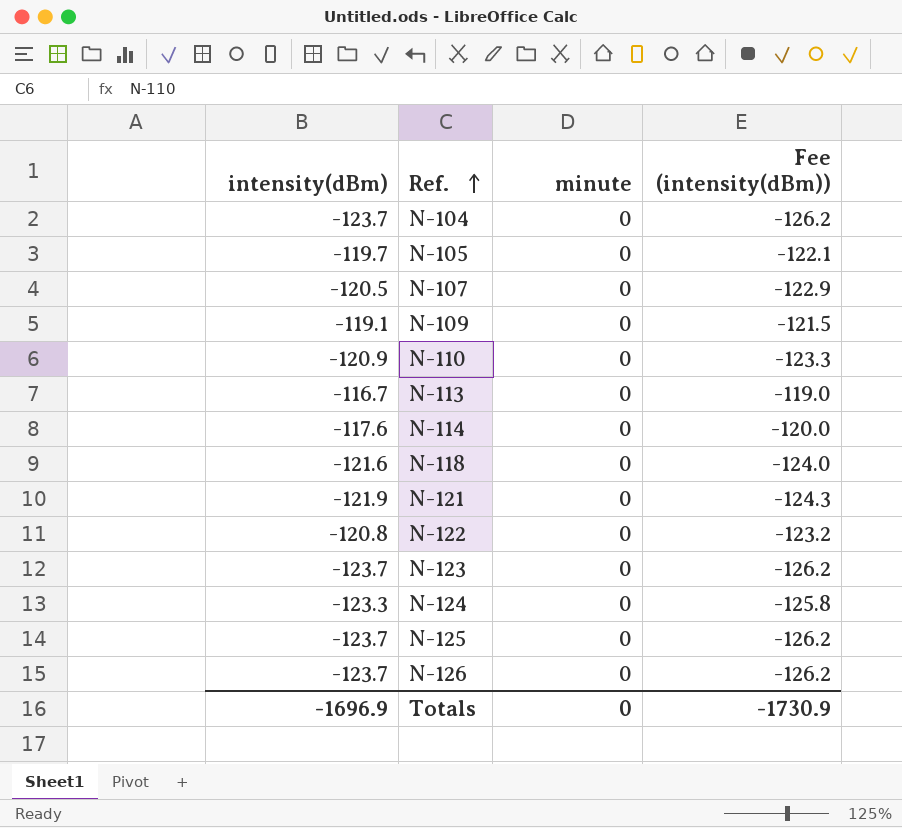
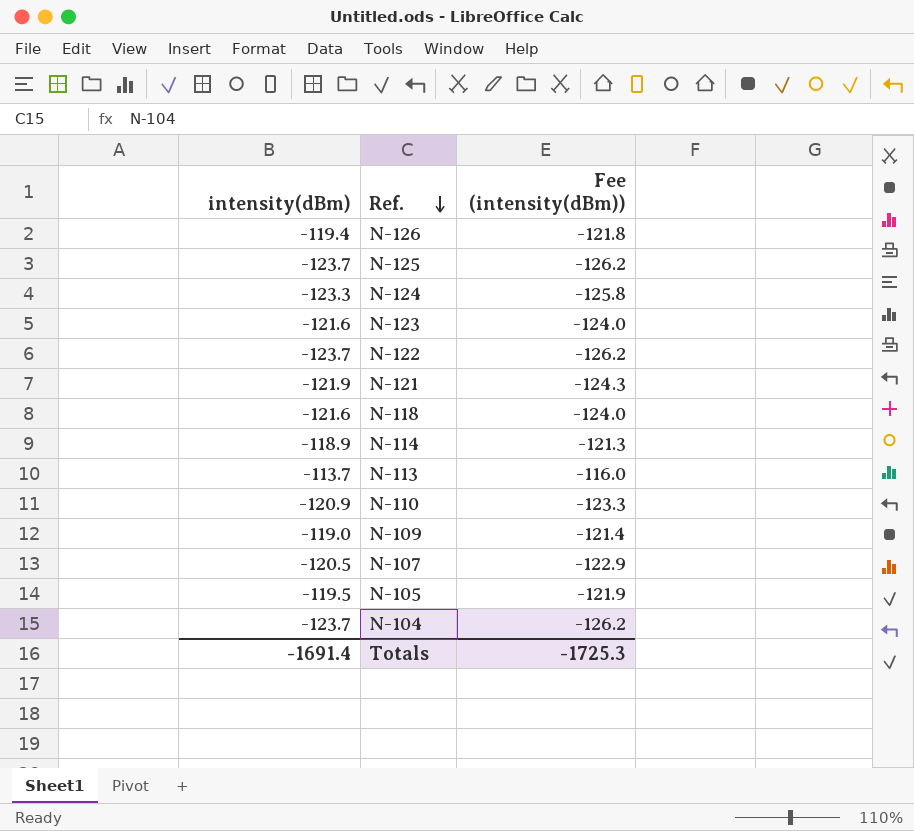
row order: Ref. ascending -> Ref. descending
column minute | position: 3 -> none
N-126 | intensity(dBm): -123.7 -> -119.4
N-126 | Fee (intensity(dBm)): -126.2 -> -121.8
N-123 | intensity(dBm): -123.7 -> -121.6
N-123 | Fee (intensity(dBm)): -126.2 -> -124.0
N-122 | intensity(dBm): -120.8 -> -123.7
N-122 | Fee (intensity(dBm)): -123.2 -> -126.2
N-114 | intensity(dBm): -117.6 -> -118.9
N-114 | Fee (intensity(dBm)): -120.0 -> -121.3
N-113 | intensity(dBm): -116.7 -> -113.7
N-113 | Fee (intensity(dBm)): -119.0 -> -116.0
N-109 | intensity(dBm): -119.1 -> -119.0
N-109 | Fee (intensity(dBm)): -121.5 -> -121.4
N-105 | intensity(dBm): -119.7 -> -119.5
N-105 | Fee (intensity(dBm)): -122.1 -> -121.9
Totals | intensity(dBm): -1696.9 -> -1691.4
Totals | Fee (intensity(dBm)): -1730.9 -> -1725.3

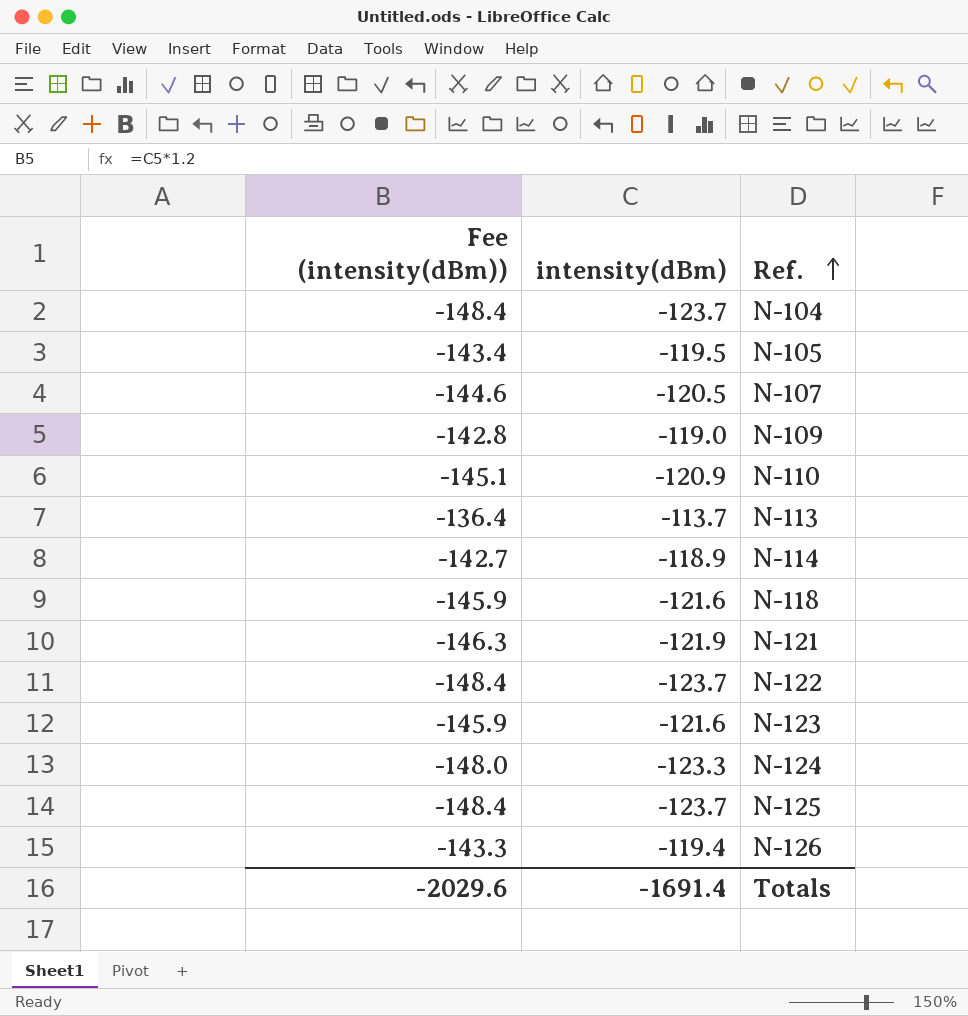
row order: Ref. descending -> Ref. ascending
column Fee (intensity(dBm)) | formula: [intensity(dBm)] * 1.02 -> [intensity(dBm)] * 1.2
column Fee (intensity(dBm)) | position: 3 -> 1
Totals | Fee (intensity(dBm)): -1725.3 -> -2029.6

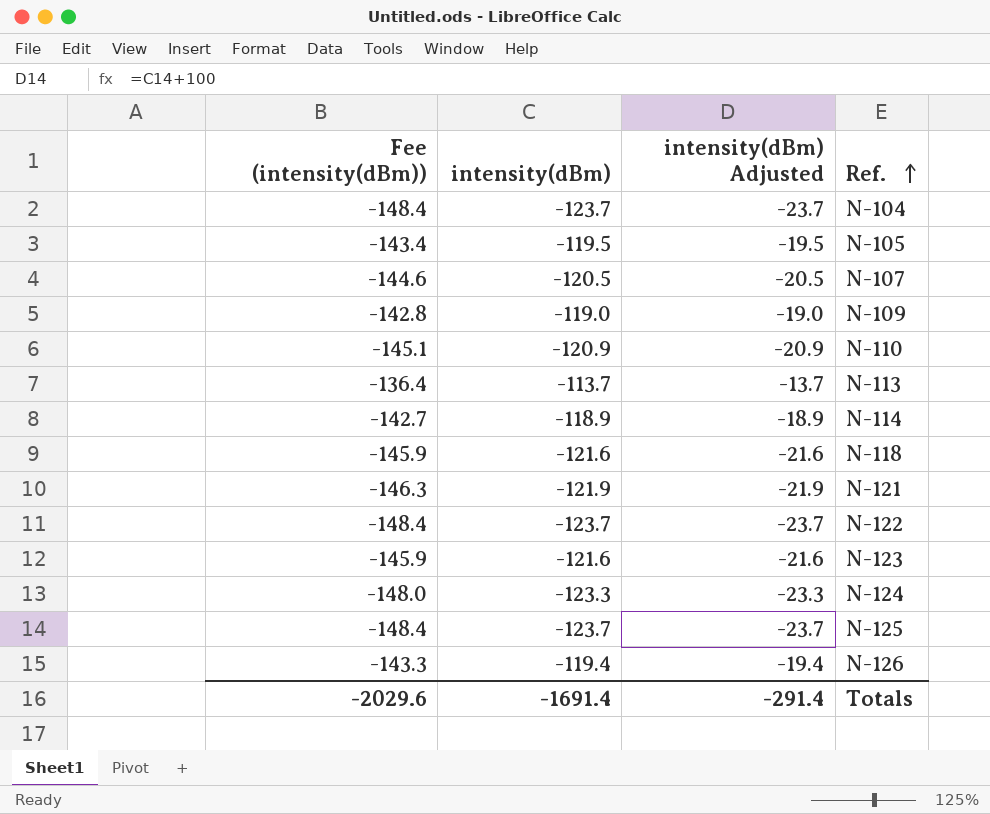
column intensity(dBm) Adjusted | formula: none -> [intensity(dBm)] + 100

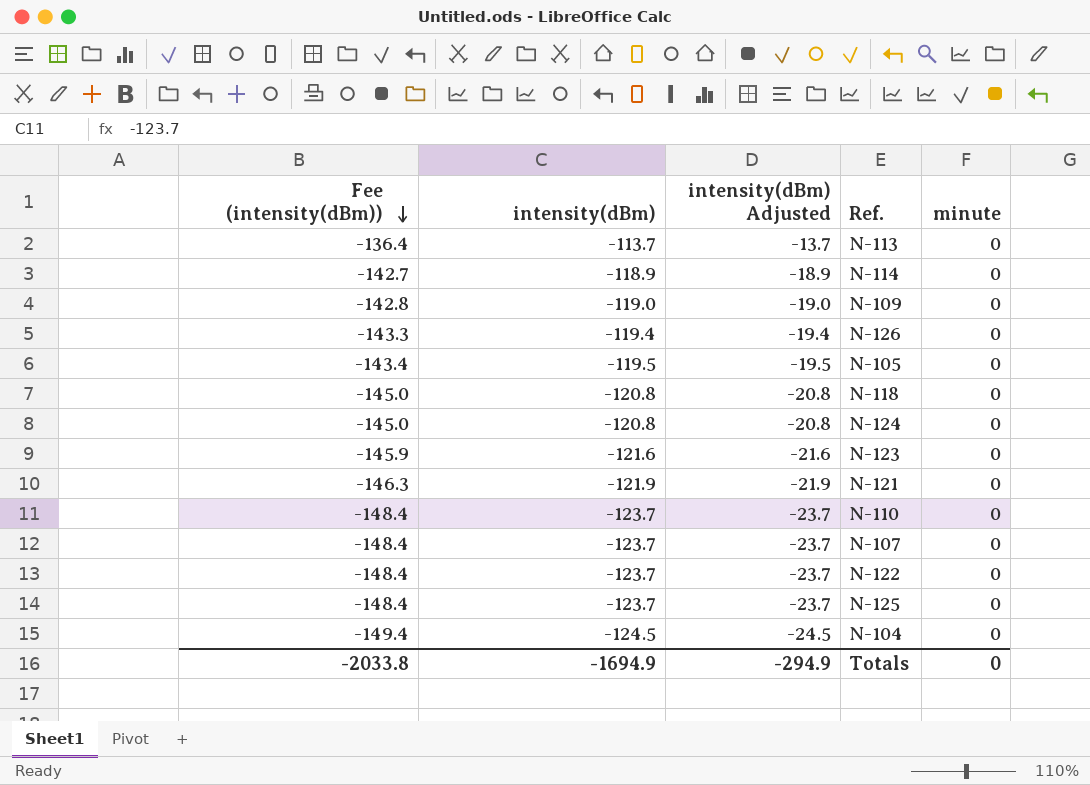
row order: Ref. ascending -> Fee (intensity(dBm)) descending
column minute | position: none -> 5
N-118 | Fee (intensity(dBm)): -145.9 -> -145.0
N-118 | intensity(dBm): -121.6 -> -120.8
N-118 | intensity(dBm) Adjusted: -21.6 -> -20.8
N-124 | Fee (intensity(dBm)): -148.0 -> -145.0
N-124 | intensity(dBm): -123.3 -> -120.8
N-124 | intensity(dBm) Adjusted: -23.3 -> -20.8
N-110 | Fee (intensity(dBm)): -145.1 -> -148.4
N-110 | intensity(dBm): -120.9 -> -123.7
N-110 | intensity(dBm) Adjusted: -20.9 -> -23.7
N-107 | Fee (intensity(dBm)): -144.6 -> -148.4
N-107 | intensity(dBm): -120.5 -> -123.7
N-107 | intensity(dBm) Adjusted: -20.5 -> -23.7
N-104 | Fee (intensity(dBm)): -148.4 -> -149.4
N-104 | intensity(dBm): -123.7 -> -124.5
N-104 | intensity(dBm) Adjusted: -23.7 -> -24.5
Totals | Fee (intensity(dBm)): -2029.6 -> -2033.8
Totals | intensity(dBm): -1691.4 -> -1694.9
Totals | intensity(dBm) Adjusted: -291.4 -> -294.9

